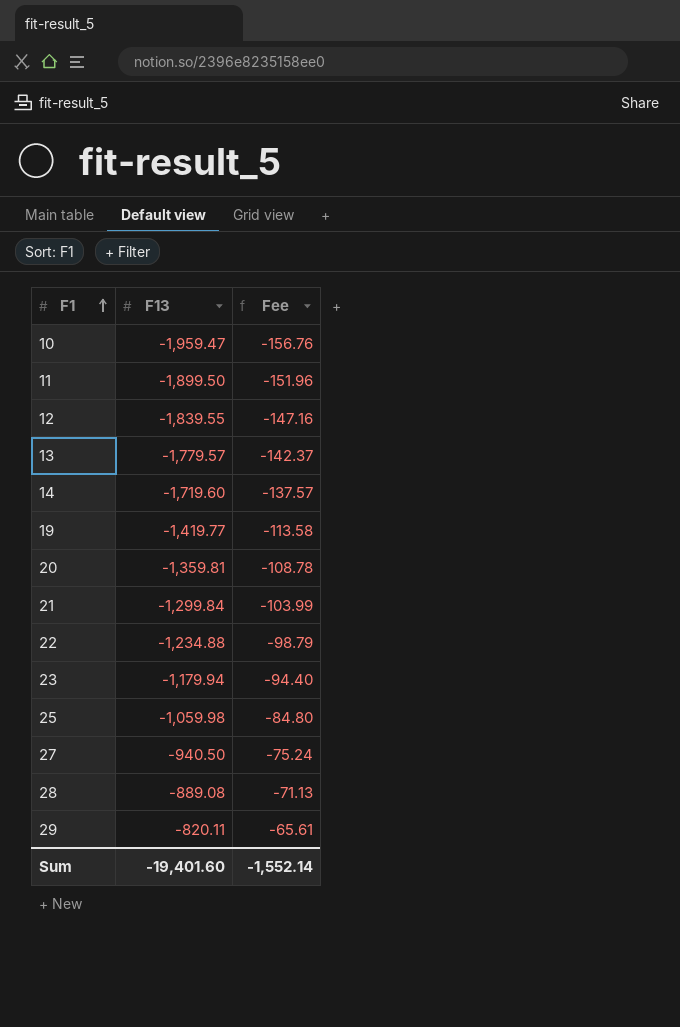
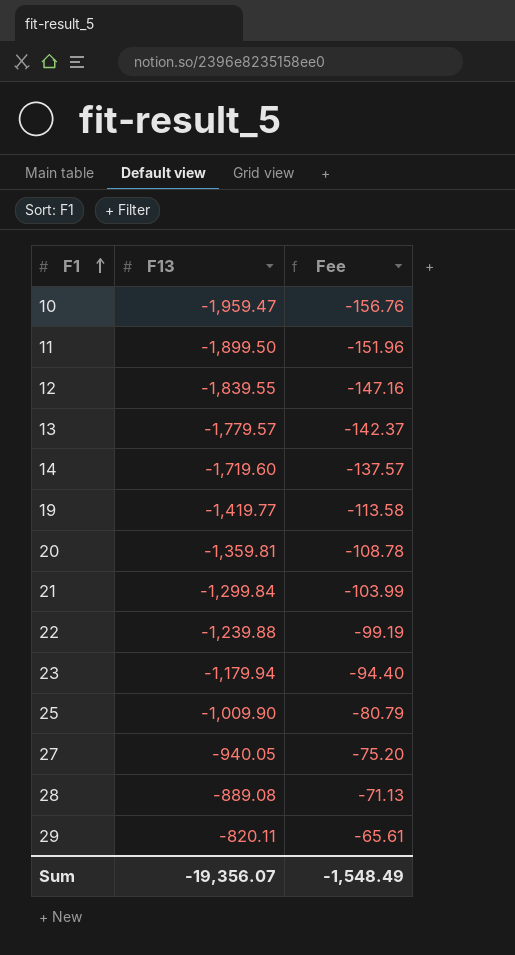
22 | F13: -1,234.88 -> -1,239.88
22 | Fee: -98.79 -> -99.19
25 | F13: -1,059.98 -> -1,009.90
25 | Fee: -84.80 -> -80.79
27 | F13: -940.50 -> -940.05
27 | Fee: -75.24 -> -75.20
Sum | F13: -19,401.60 -> -19,356.07
Sum | Fee: -1,552.14 -> -1,548.49

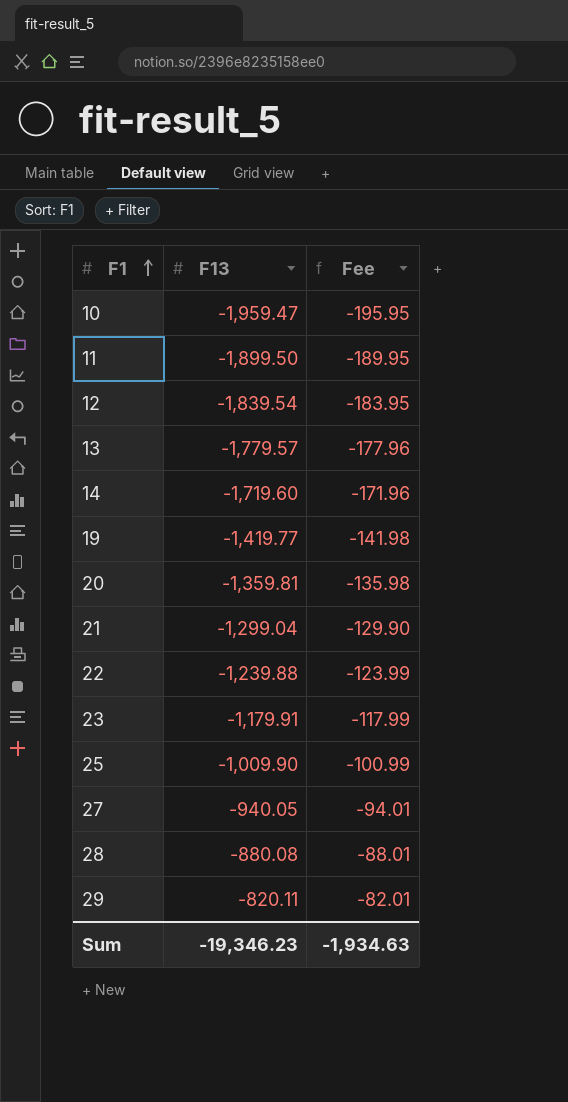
column Fee | formula: [F13] * 0.08 -> [F13] * 0.1
12 | F13: -1,839.55 -> -1,839.54
21 | F13: -1,299.84 -> -1,299.04
23 | F13: -1,179.94 -> -1,179.91
28 | F13: -889.08 -> -880.08
Sum | F13: -19,356.07 -> -19,346.23
Sum | Fee: -1,548.49 -> -1,934.63

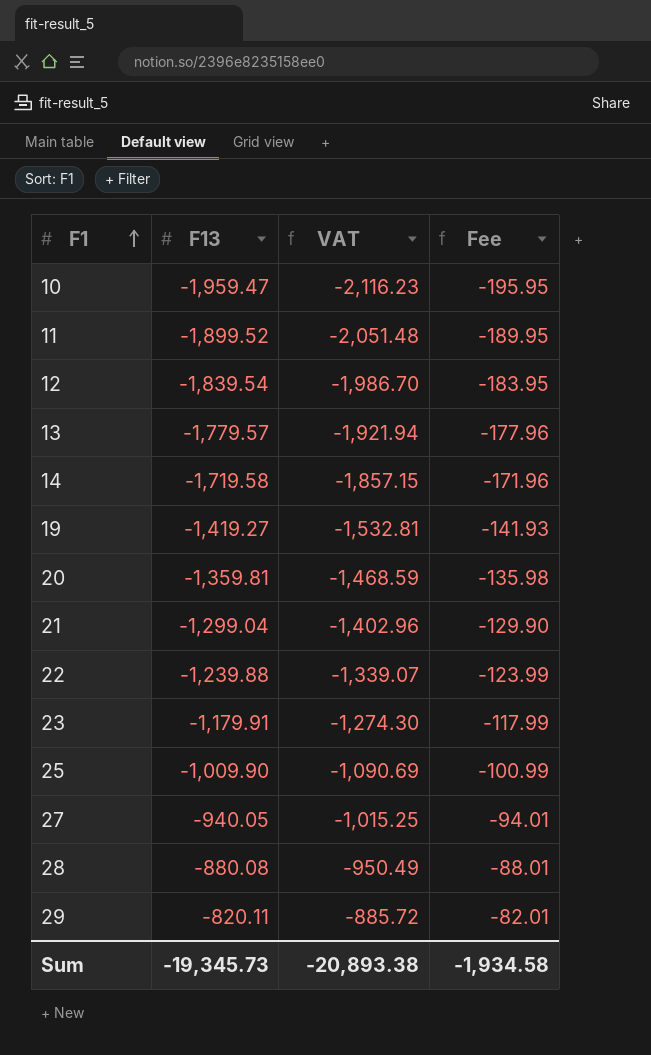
column VAT | formula: none -> [F13] * 1.08
11 | F13: -1,899.50 -> -1,899.52
14 | F13: -1,719.60 -> -1,719.58
19 | F13: -1,419.77 -> -1,419.27
19 | Fee: -141.98 -> -141.93
Sum | F13: -19,346.23 -> -19,345.73
Sum | Fee: -1,934.63 -> -1,934.58

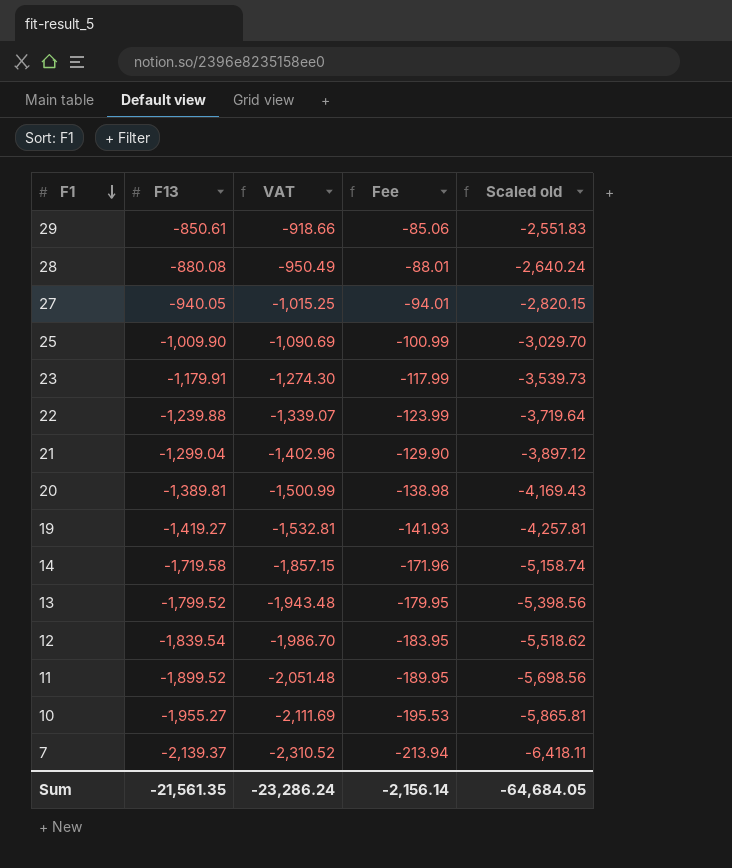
row order: F1 ascending -> F1 descending
column Scaled old | formula: none -> [F13] * 3
29 | F13: -820.11 -> -850.61
29 | VAT: -885.72 -> -918.66
29 | Fee: -82.01 -> -85.06
20 | F13: -1,359.81 -> -1,389.81
20 | VAT: -1,468.59 -> -1,500.99
20 | Fee: -135.98 -> -138.98
13 | F13: -1,779.57 -> -1,799.52
13 | VAT: -1,921.94 -> -1,943.48
13 | Fee: -177.96 -> -179.95
10 | F13: -1,959.47 -> -1,955.27
10 | VAT: -2,116.23 -> -2,111.69
10 | Fee: -195.95 -> -195.53
row 7: none -> -2,139.37 | -2,310.52 | -213.94 | -6,418.11
Sum | F13: -19,345.73 -> -21,561.35
Sum | VAT: -20,893.38 -> -23,286.24
Sum | Fee: -1,934.58 -> -2,156.14

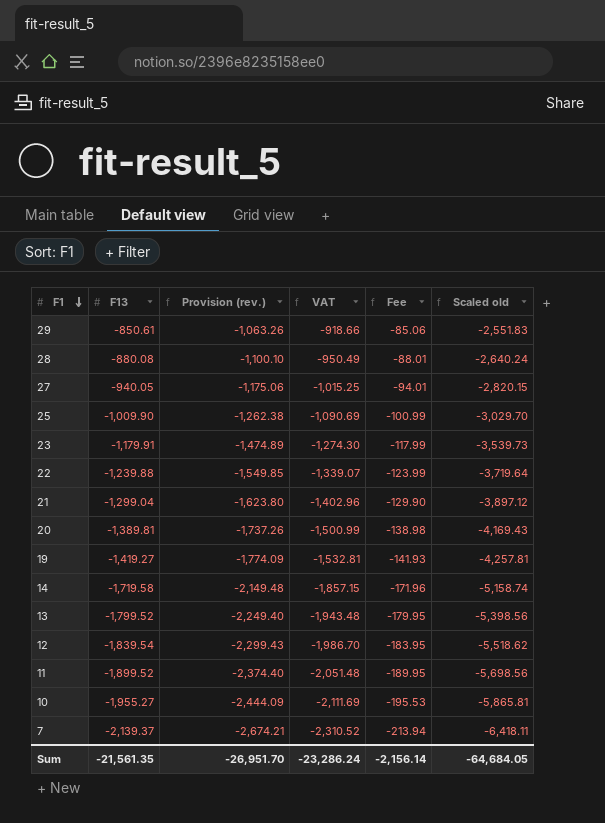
column Provision (rev.) | formula: none -> [F13] * 1.25

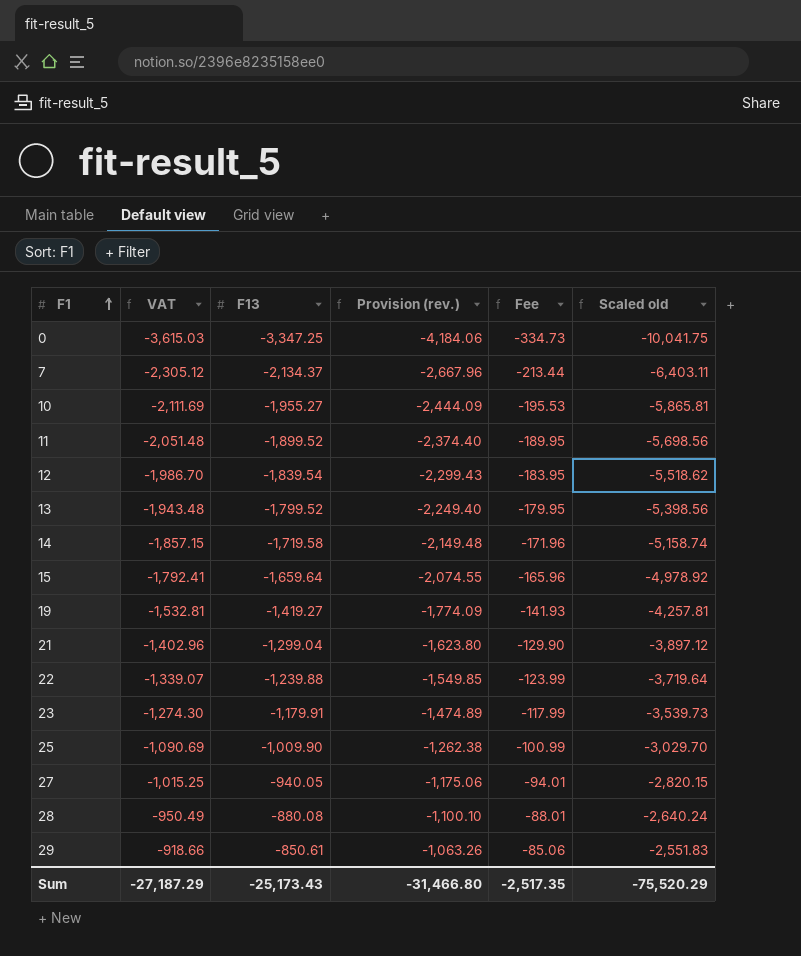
row order: F1 descending -> F1 ascending
column VAT | position: 4 -> 2
row 20: -1,389.81 | -1,737.26 | -1,500.99 | -138.98 | -4,169.43 -> none
row 0: none -> -3,615.03 | -3,347.25 | -4,184.06 | -334.73 | -10,041.75
7 | VAT: -2,310.52 -> -2,305.12
7 | F13: -2,139.37 -> -2,134.37
7 | Provision (rev.): -2,674.21 -> -2,667.96
7 | Fee: -213.94 -> -213.44
7 | Scaled old: -6,418.11 -> -6,403.11
row 15: none -> -1,792.41 | -1,659.64 | -2,074.55 | -165.96 | -4,978.92
Sum | VAT: -23,286.24 -> -27,187.29
Sum | F13: -21,561.35 -> -25,173.43
Sum | Provision (rev.): -26,951.70 -> -31,466.80
Sum | Fee: -2,156.14 -> -2,517.35
Sum | Scaled old: -64,684.05 -> -75,520.29

